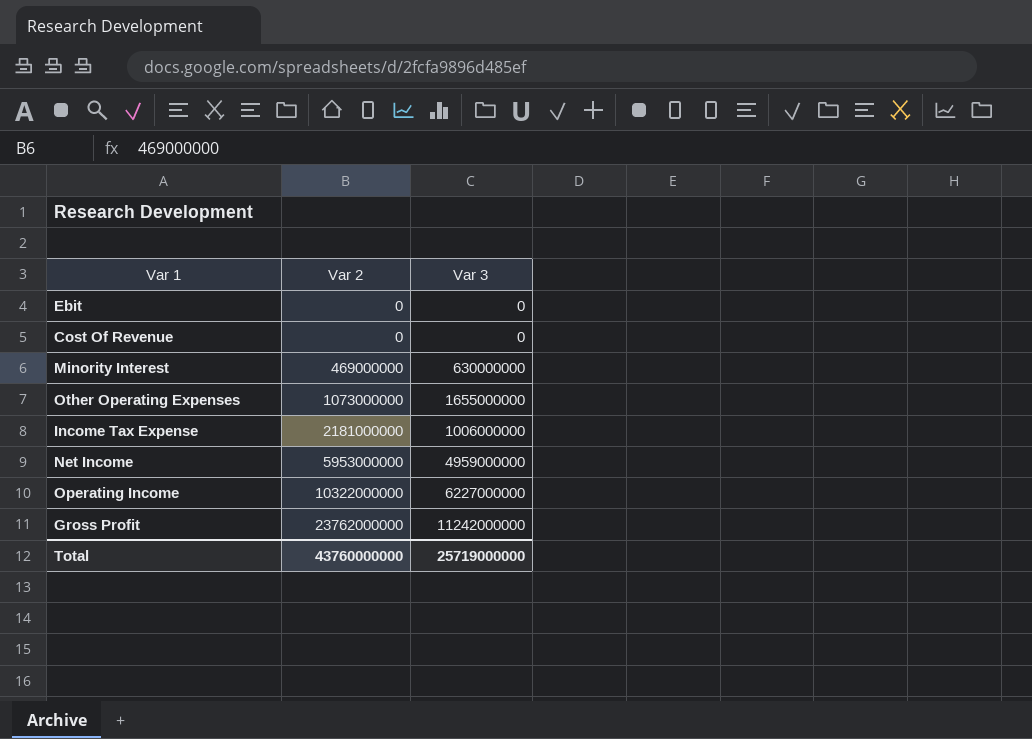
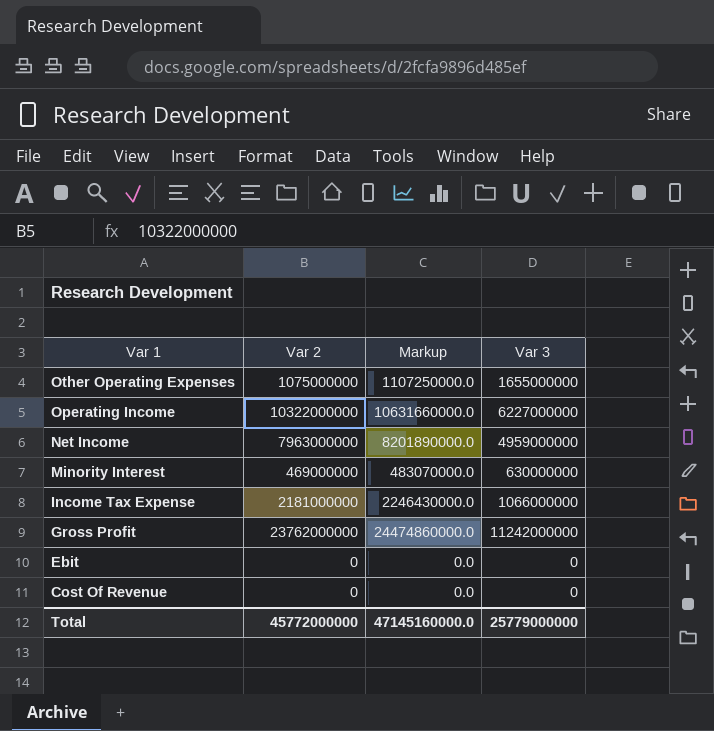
row order: Var 2 ascending -> Var 1 descending
column Markup | formula: none -> [Var 2] * 1.03
Other Operating Expenses | Var 2: 1073000000 -> 1075000000
Net Income | Var 2: 5953000000 -> 7963000000
Income Tax Expense | Var 3: 1006000000 -> 1066000000
Total | Var 2: 43760000000 -> 45772000000
Total | Var 3: 25719000000 -> 25779000000

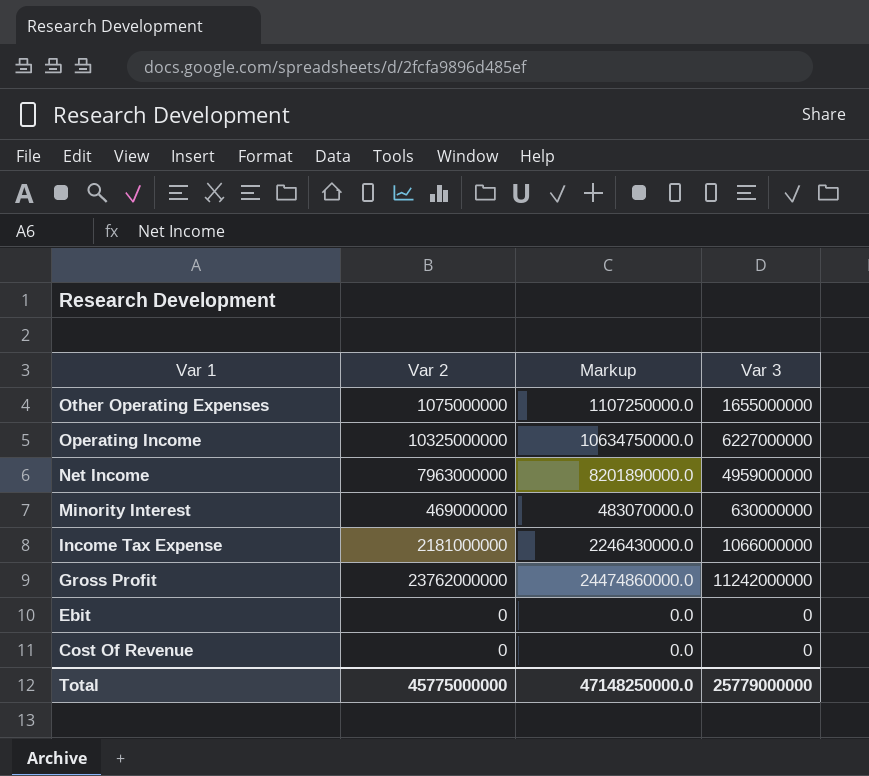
Operating Income | Var 2: 10322000000 -> 10325000000
Operating Income | Markup: 10631660000.0 -> 10634750000.0
Total | Var 2: 45772000000 -> 45775000000
Total | Markup: 47145160000.0 -> 47148250000.0

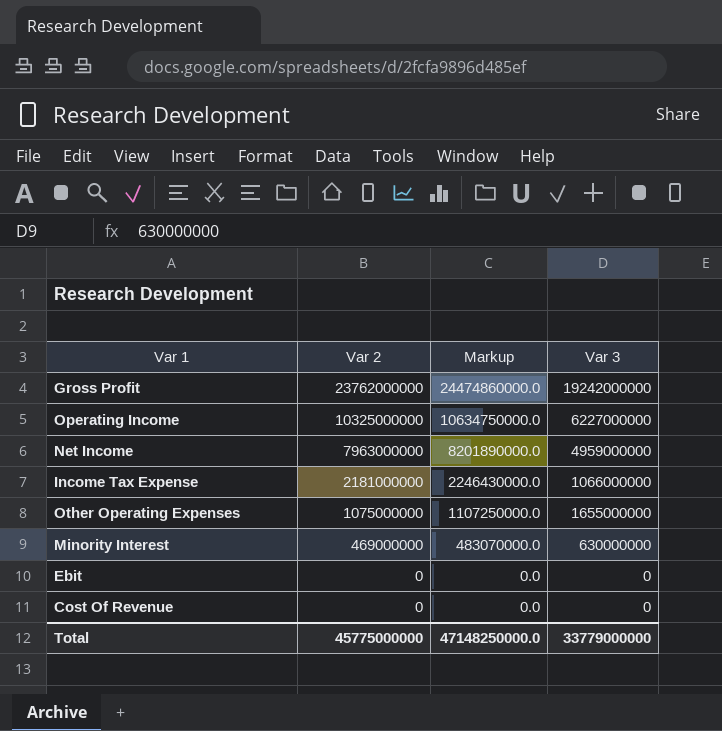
row order: Var 1 descending -> Var 2 descending
Gross Profit | Var 3: 11242000000 -> 19242000000
Total | Var 3: 25779000000 -> 33779000000

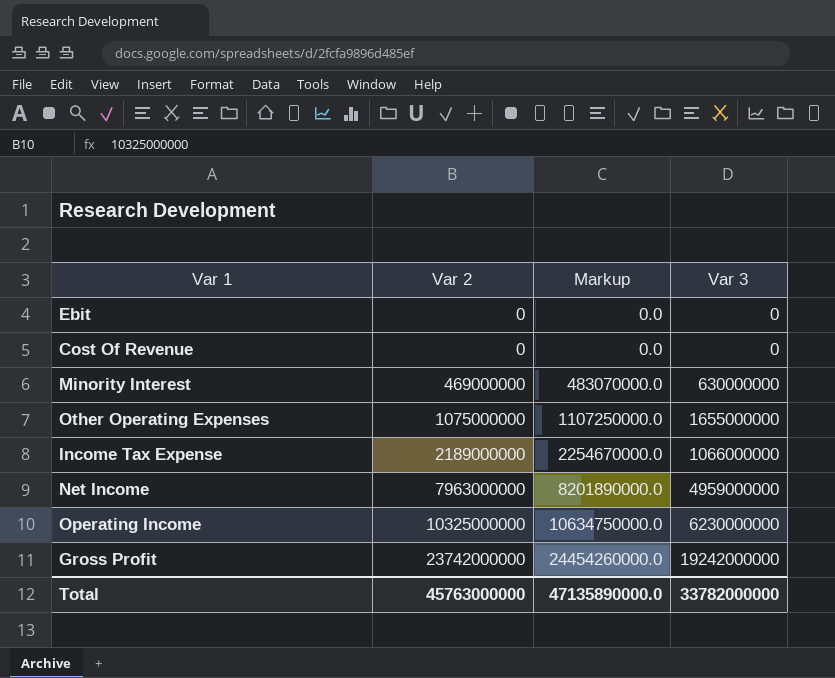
row order: Var 2 descending -> Var 2 ascending
Income Tax Expense | Var 2: 2181000000 -> 2189000000
Income Tax Expense | Markup: 2246430000.0 -> 2254670000.0
Operating Income | Var 3: 6227000000 -> 6230000000
Gross Profit | Var 2: 23762000000 -> 23742000000
Gross Profit | Markup: 24474860000.0 -> 24454260000.0
Total | Var 2: 45775000000 -> 45763000000
Total | Markup: 47148250000.0 -> 47135890000.0
Total | Var 3: 33779000000 -> 33782000000

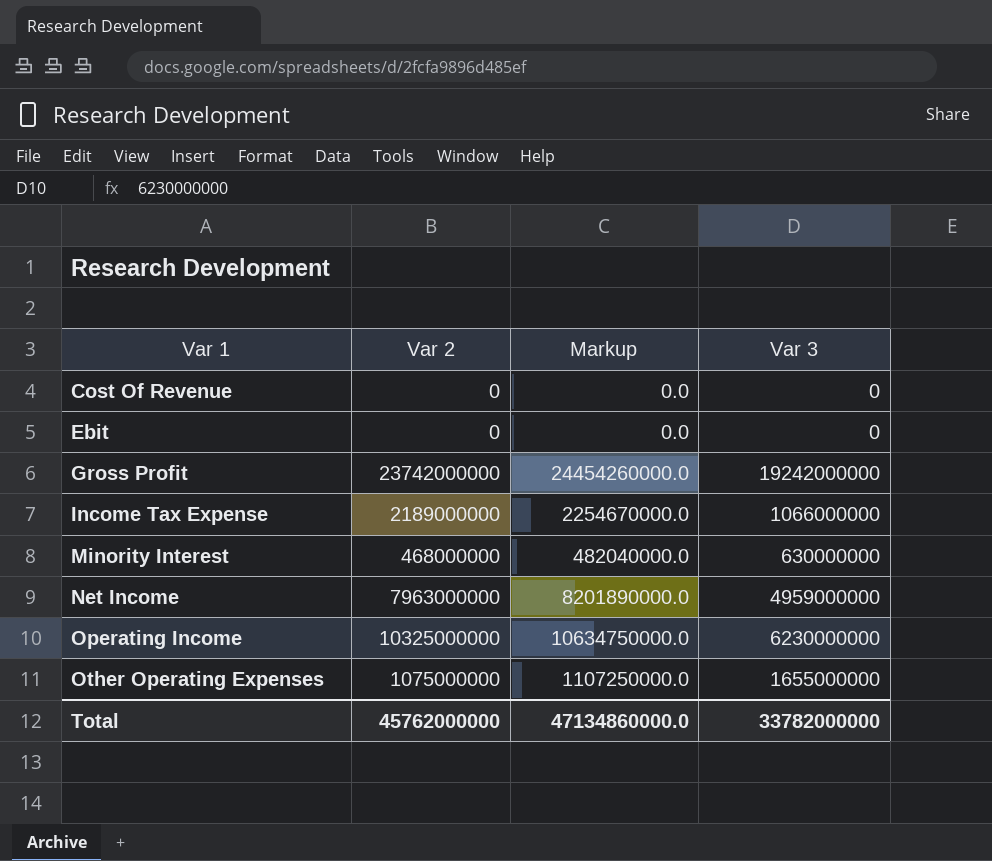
row order: Var 2 ascending -> Var 1 ascending
Minority Interest | Var 2: 469000000 -> 468000000
Minority Interest | Markup: 483070000.0 -> 482040000.0
Total | Var 2: 45763000000 -> 45762000000
Total | Markup: 47135890000.0 -> 47134860000.0

